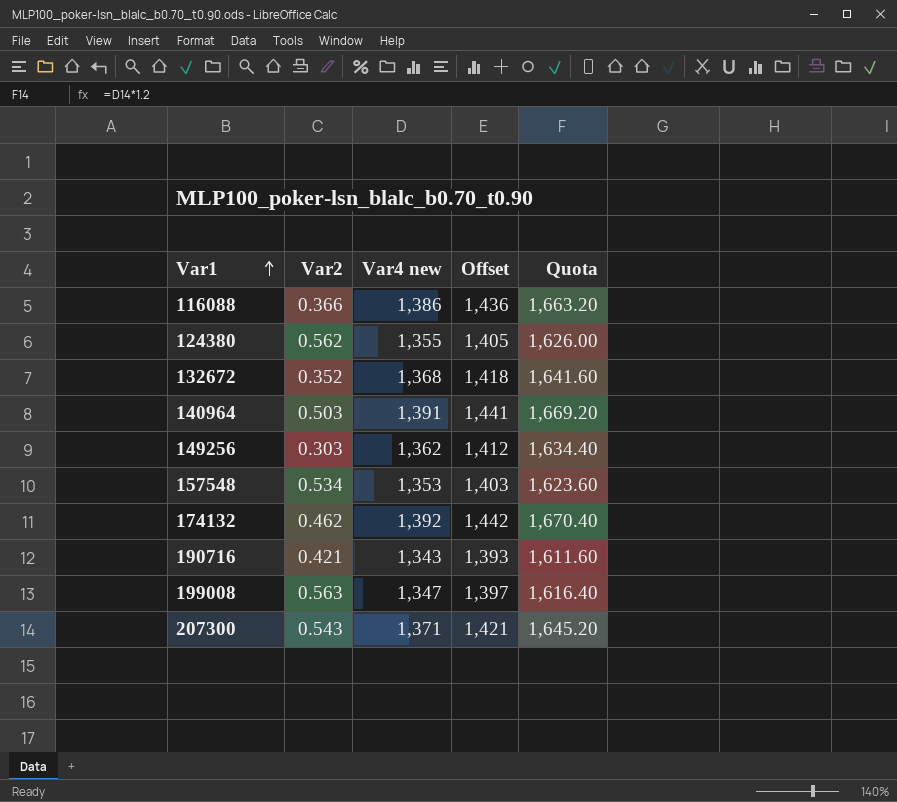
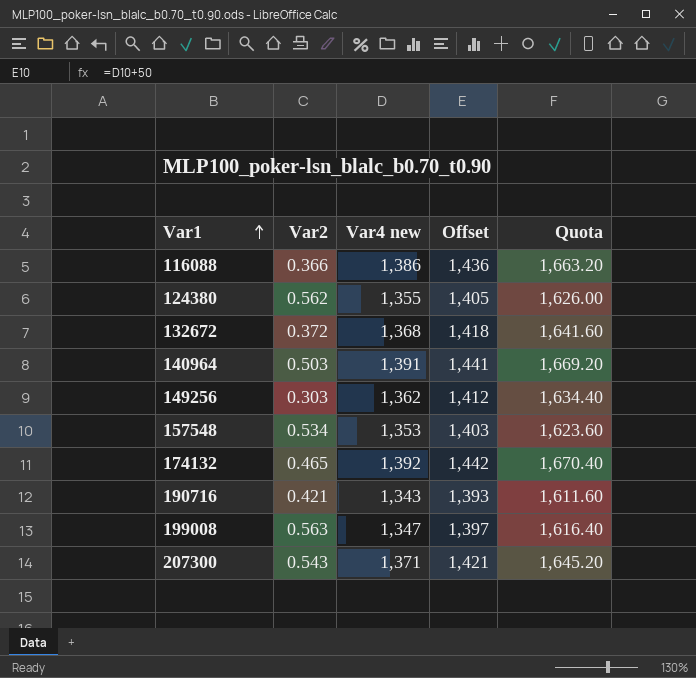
132672 | Var2: 0.352 -> 0.372
174132 | Var2: 0.462 -> 0.465

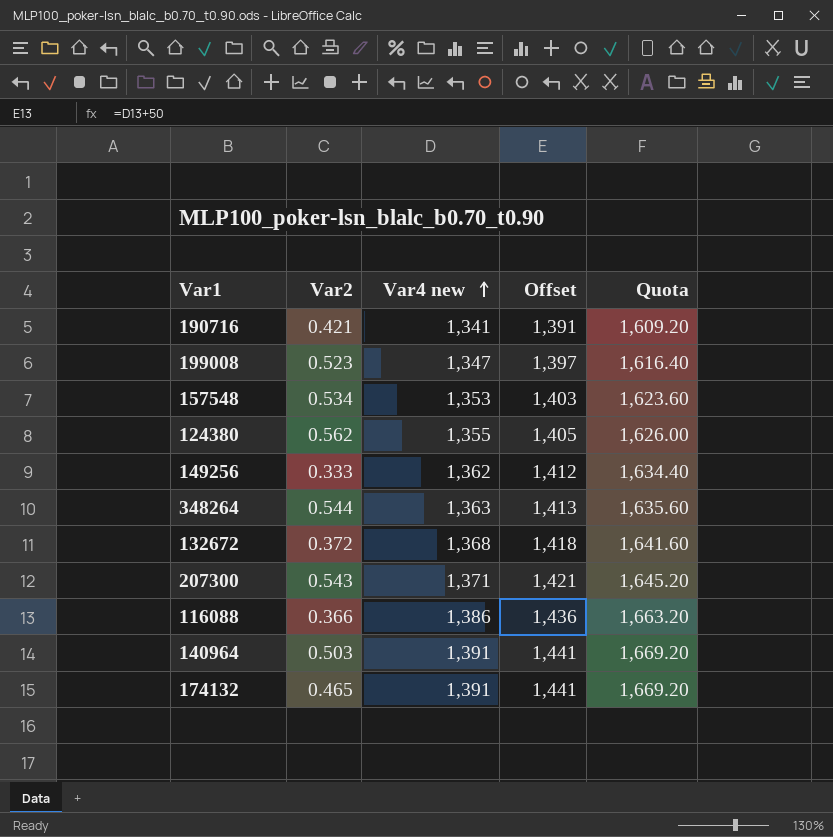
row order: Var1 ascending -> Var4 new ascending
190716 | Var4 new: 1,343 -> 1,341
190716 | Offset: 1,393 -> 1,391
190716 | Quota: 1,611.60 -> 1,609.20
199008 | Var2: 0.563 -> 0.523
149256 | Var2: 0.303 -> 0.333
row 348264: none -> 0.544 | 1,363 | 1,413 | 1,635.60
174132 | Var4 new: 1,392 -> 1,391
174132 | Offset: 1,442 -> 1,441
174132 | Quota: 1,670.40 -> 1,669.20

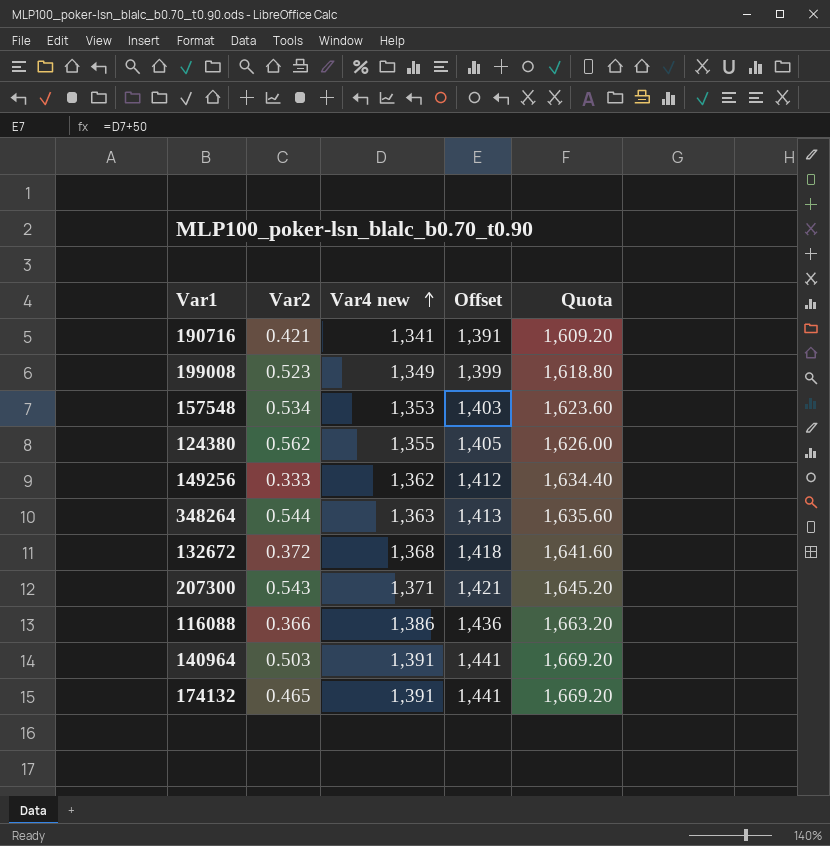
199008 | Var4 new: 1,347 -> 1,349
199008 | Offset: 1,397 -> 1,399
199008 | Quota: 1,616.40 -> 1,618.80

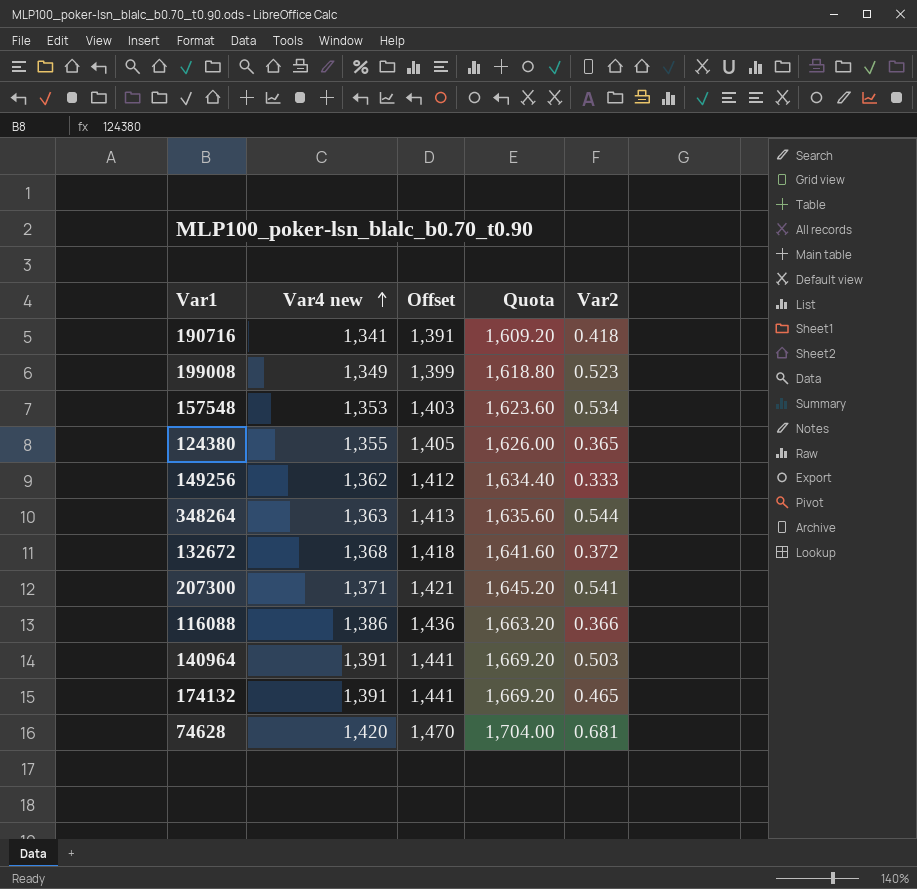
column Var2 | position: 2 -> 5
190716 | Var2: 0.421 -> 0.418
124380 | Var2: 0.562 -> 0.365
207300 | Var2: 0.543 -> 0.541
row 74628: none -> 1,420 | 1,470 | 1,704.00 | 0.681

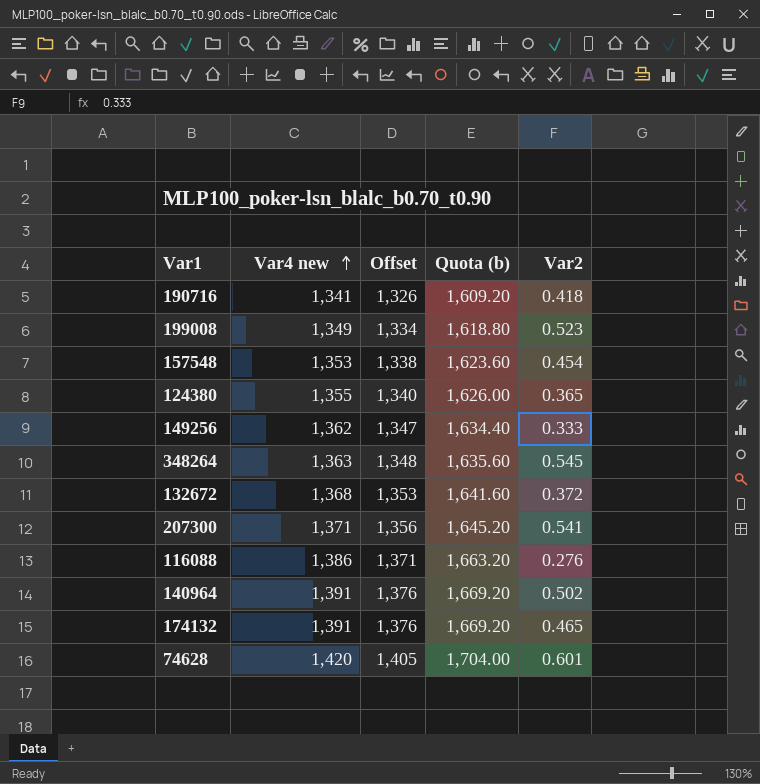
column Offset | formula: [Var4 new] + 50 -> [Var4 new] - 15
column name: Quota -> Quota (b)
157548 | Var2: 0.534 -> 0.454
348264 | Var2: 0.544 -> 0.545
116088 | Var2: 0.366 -> 0.276
140964 | Var2: 0.503 -> 0.502
74628 | Var2: 0.681 -> 0.601

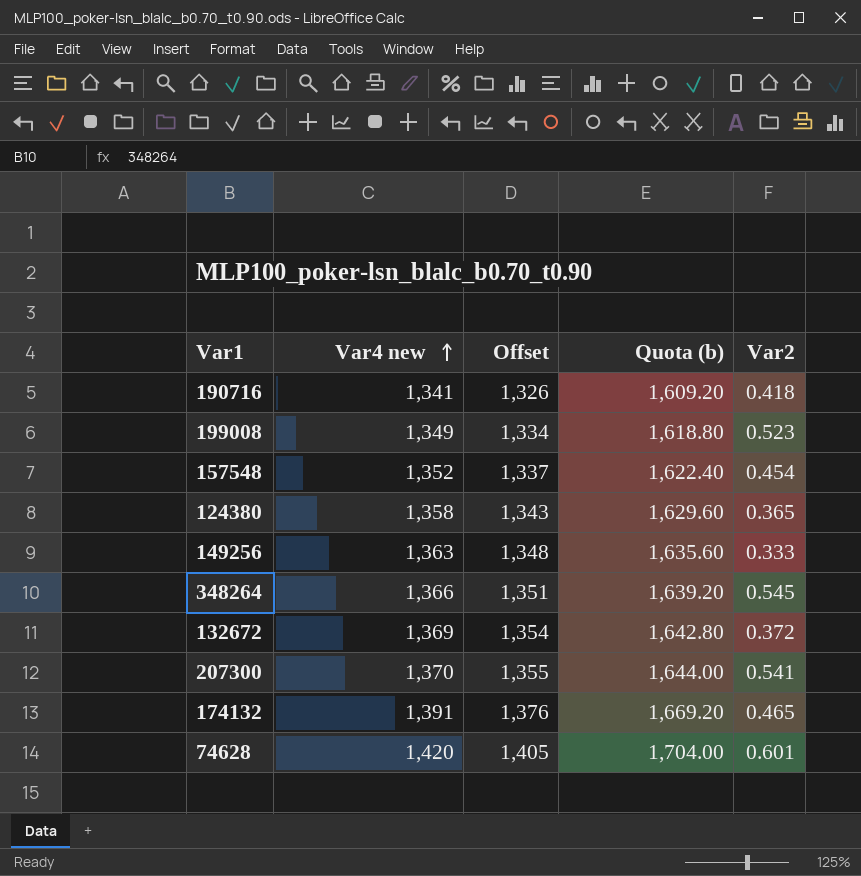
row 116088: 1,386 | 1,371 | 1,663.20 | 0.276 -> none
row 140964: 1,391 | 1,376 | 1,669.20 | 0.502 -> none
157548 | Var4 new: 1,353 -> 1,352
157548 | Offset: 1,338 -> 1,337
157548 | Quota (b): 1,623.60 -> 1,622.40
124380 | Var4 new: 1,355 -> 1,358
124380 | Offset: 1,340 -> 1,343
124380 | Quota (b): 1,626.00 -> 1,629.60
149256 | Var4 new: 1,362 -> 1,363
149256 | Offset: 1,347 -> 1,348
149256 | Quota (b): 1,634.40 -> 1,635.60
348264 | Var4 new: 1,363 -> 1,366
348264 | Offset: 1,348 -> 1,351
348264 | Quota (b): 1,635.60 -> 1,639.20
132672 | Var4 new: 1,368 -> 1,369
132672 | Offset: 1,353 -> 1,354
132672 | Quota (b): 1,641.60 -> 1,642.80
207300 | Var4 new: 1,371 -> 1,370
207300 | Offset: 1,356 -> 1,355
207300 | Quota (b): 1,645.20 -> 1,644.00

